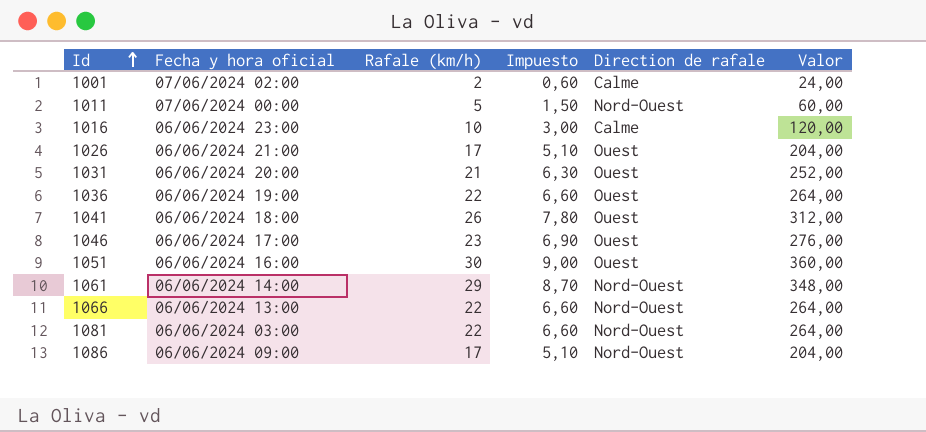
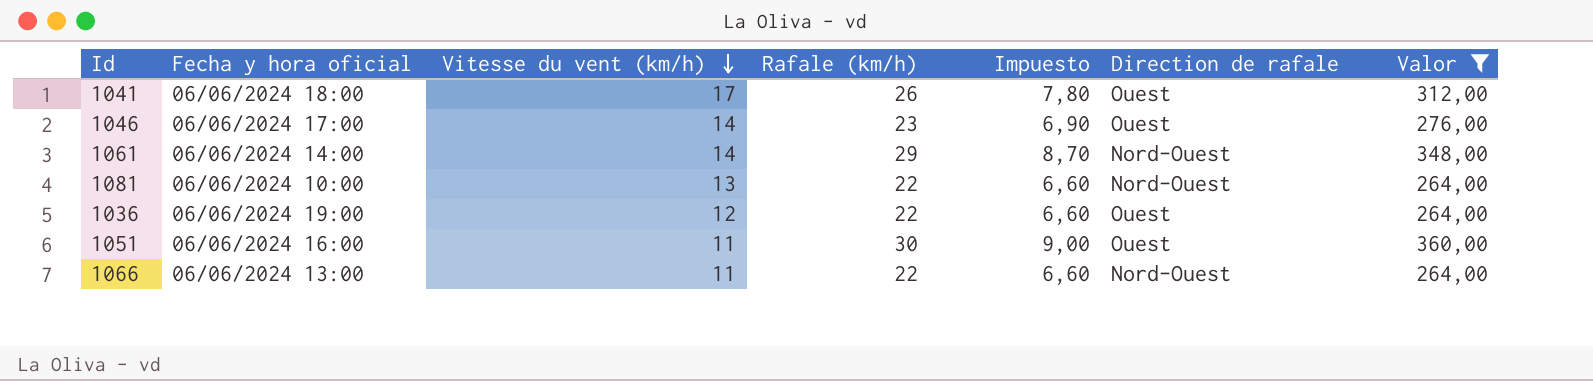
filter: none -> Valor >= 264,00
row order: Id ascending -> Vitesse du vent (km/h) descending
column Vitesse du vent (km/h) | position: none -> 3
1081 | Fecha y hora oficial: 06/06/2024 03:00 -> 06/06/2024 10:00

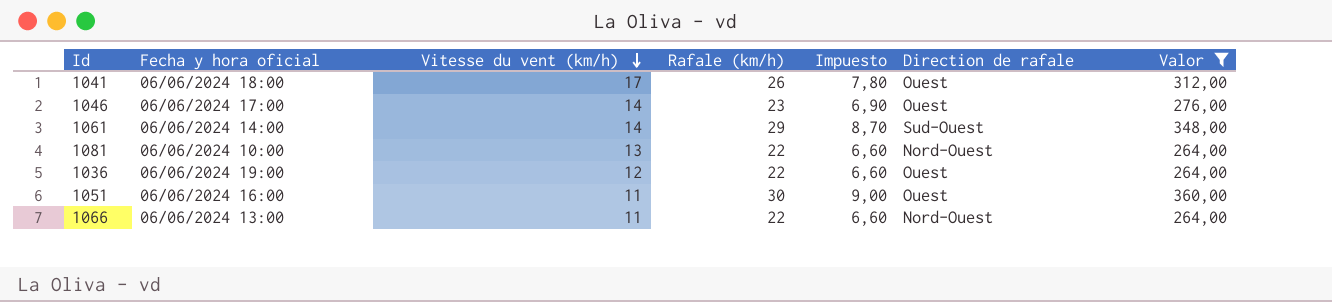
1061 | Direction de rafale: Nord-Ouest -> Sud-Ouest

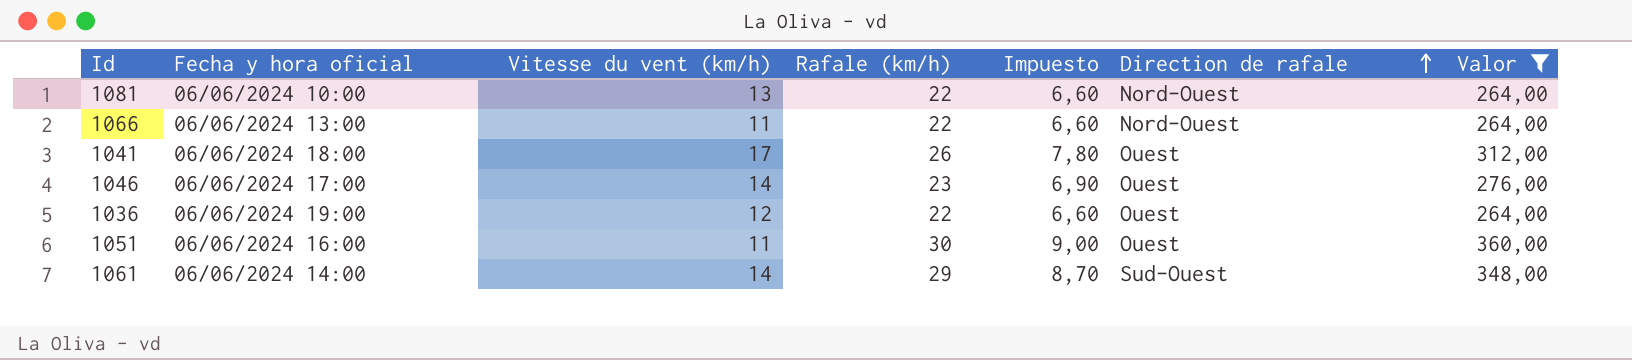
row order: Vitesse du vent (km/h) descending -> Direction de rafale ascending

